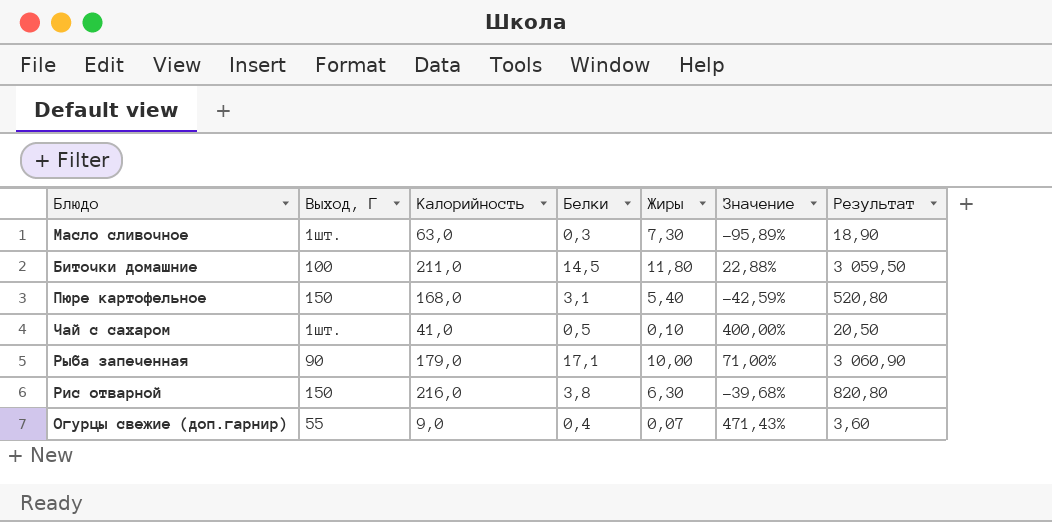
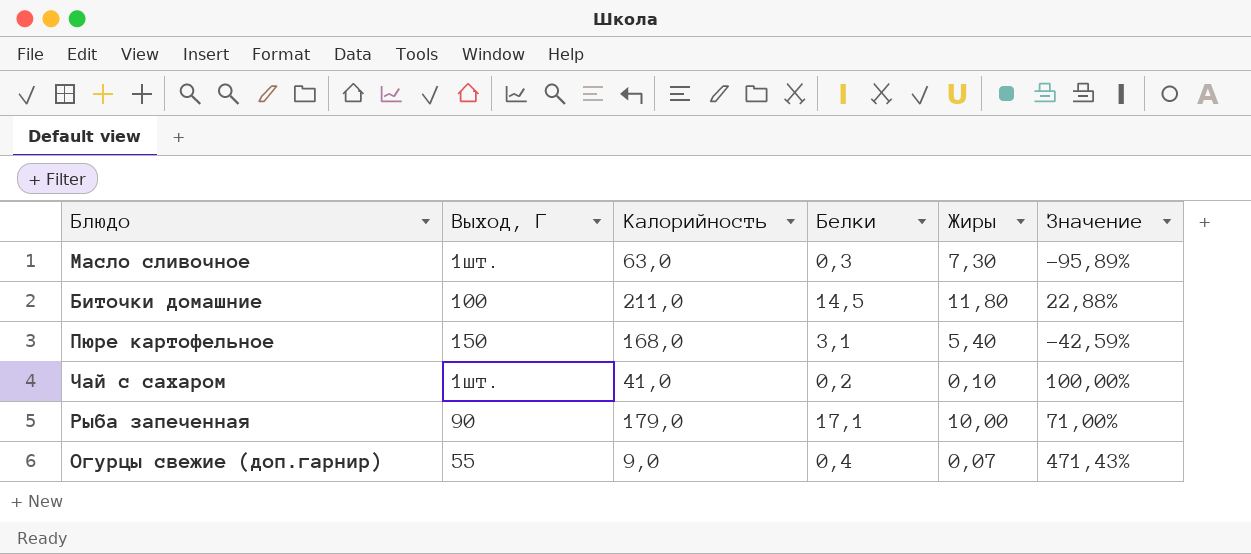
column Результат | formula: [Калорийность] * [Белки] -> none
row Рис отварной: 150 | 216,0 | 3,8 | 6,30 | -39,68% | 820,80 -> none
Чай с сахаром | Белки: 0,5 -> 0,2
Чай с сахаром | Значение: 400,00% -> 100,00%

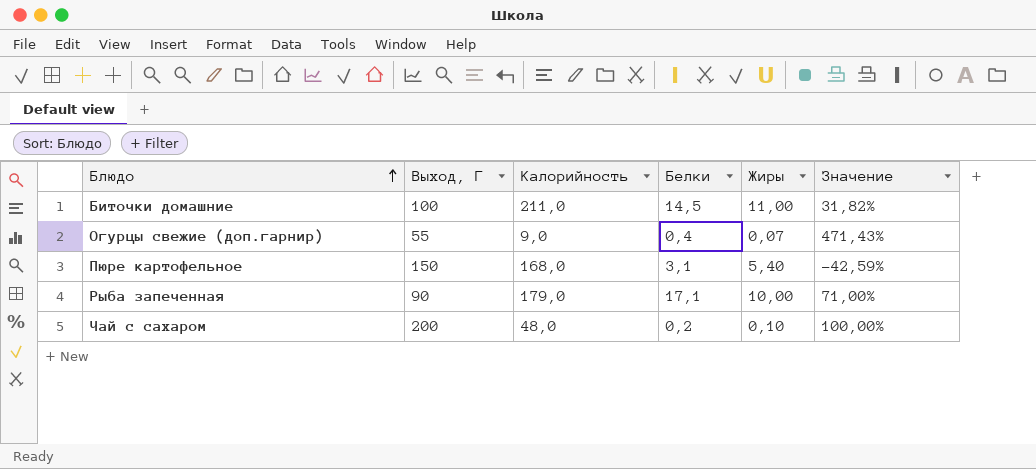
row order: none -> Блюдо ascending
row Масло сливочное: 1шт. | 63,0 | 0,3 | 7,30 | -95,89% -> none
Биточки домашние | Жиры: 11,80 -> 11,00
Биточки домашние | Значение: 22,88% -> 31,82%
Чай с сахаром | Выход, Г: 1шт. -> 200
Чай с сахаром | Калорийность: 41,0 -> 48,0

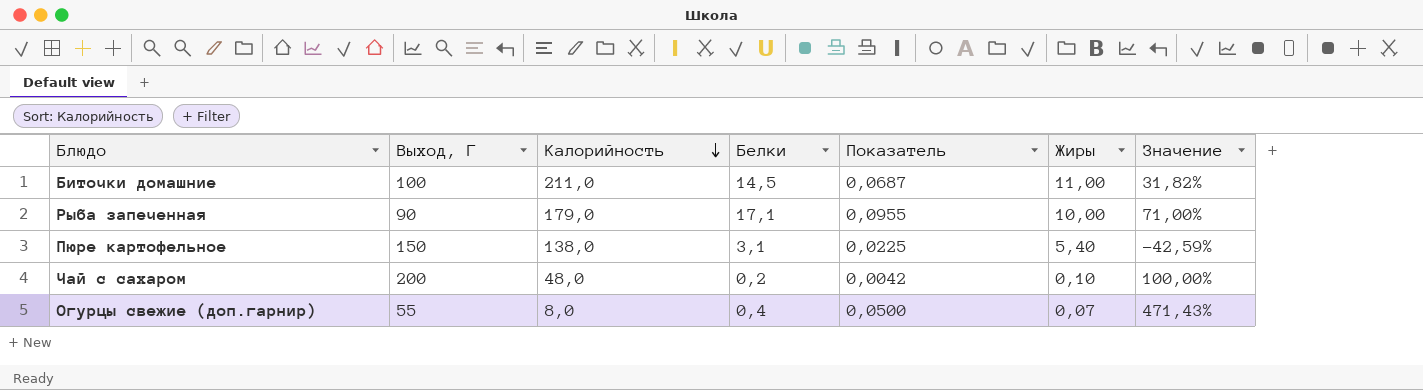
row order: Блюдо ascending -> Калорийность descending
column Показатель | formula: none -> [Белки] / [Калорийность]
Пюре картофельное | Калорийность: 168,0 -> 138,0
Огурцы свежие (доп.гарнир) | Калорийность: 9,0 -> 8,0

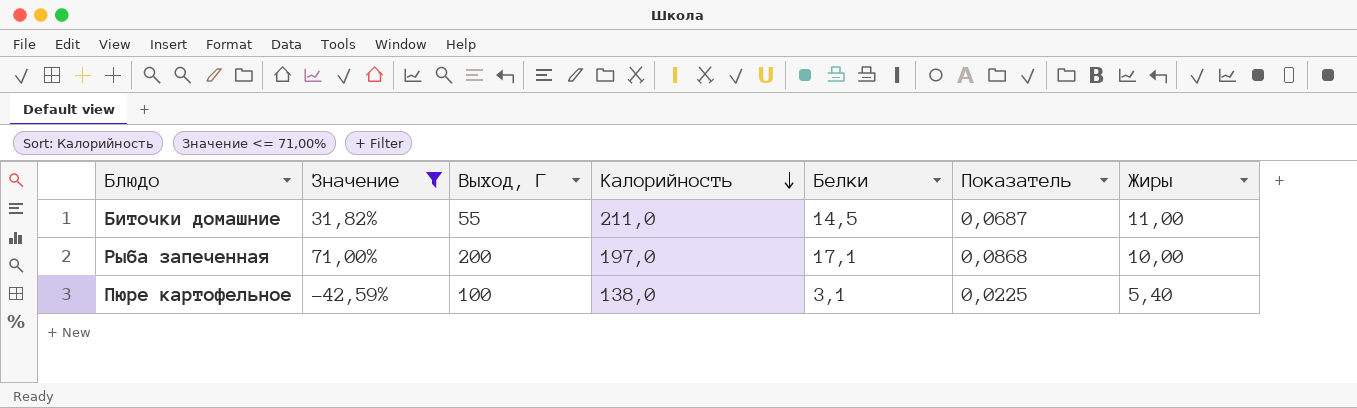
filter: none -> Значение <= 71,00%
column Значение | position: 7 -> 2
Биточки домашние | Выход, Г: 100 -> 55
Рыба запеченная | Выход, Г: 90 -> 200
Рыба запеченная | Калорийность: 179,0 -> 197,0
Рыба запеченная | Показатель: 0,0955 -> 0,0868
Пюре картофельное | Выход, Г: 150 -> 100

